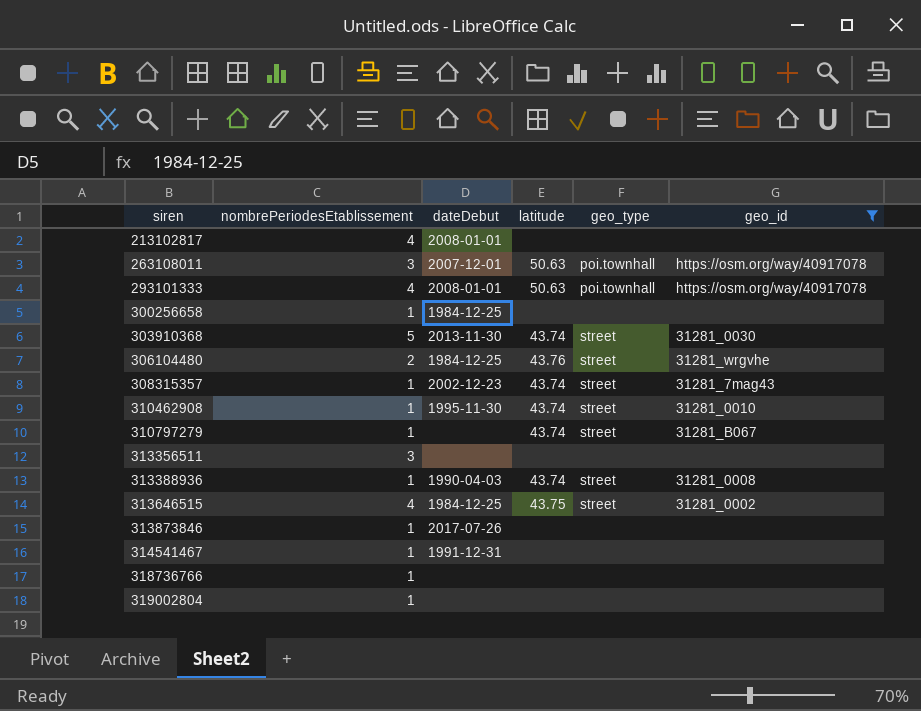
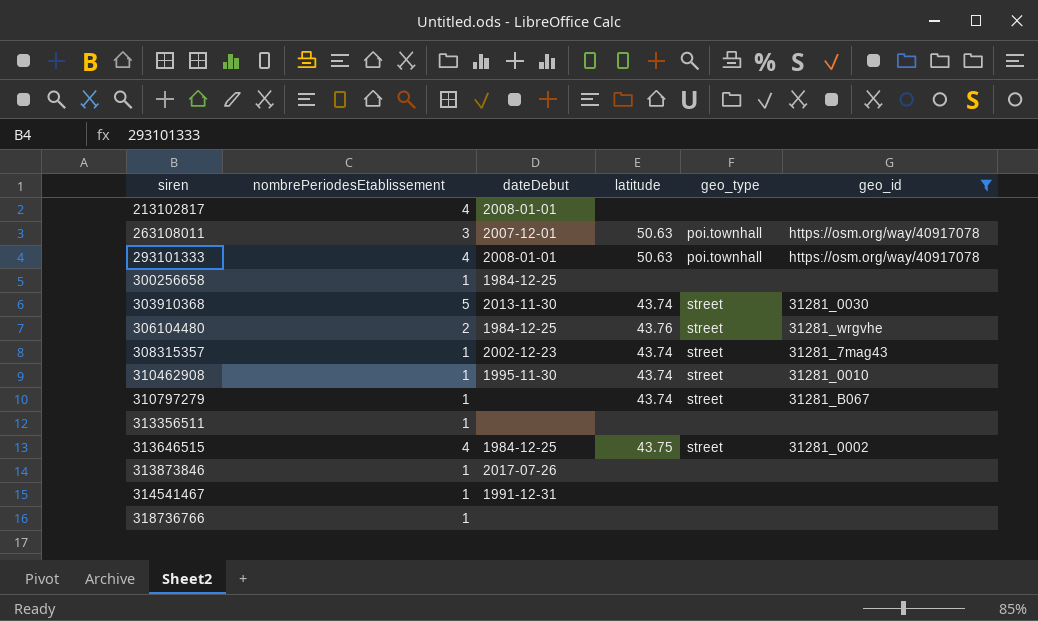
row 313388936: 1 | 1990-04-03 | 43.74 | street | 31281_0008 -> none
row 319002804: 1 | none | none | none | none -> none
313356511 | nombrePeriodesEtablissement: 3 -> 1

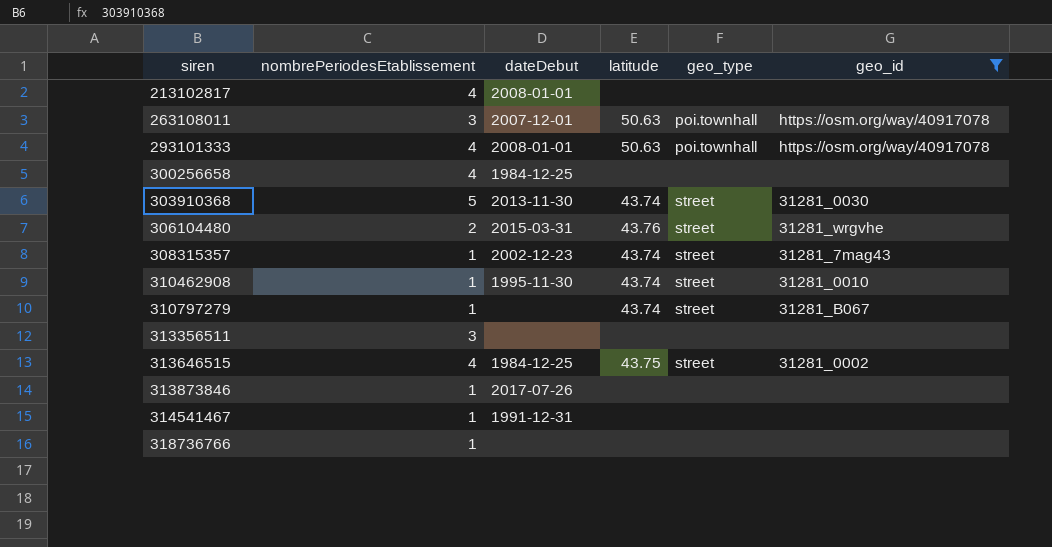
300256658 | nombrePeriodesEtablissement: 1 -> 4
306104480 | dateDebut: 1984-12-25 -> 2015-03-31
313356511 | nombrePeriodesEtablissement: 1 -> 3

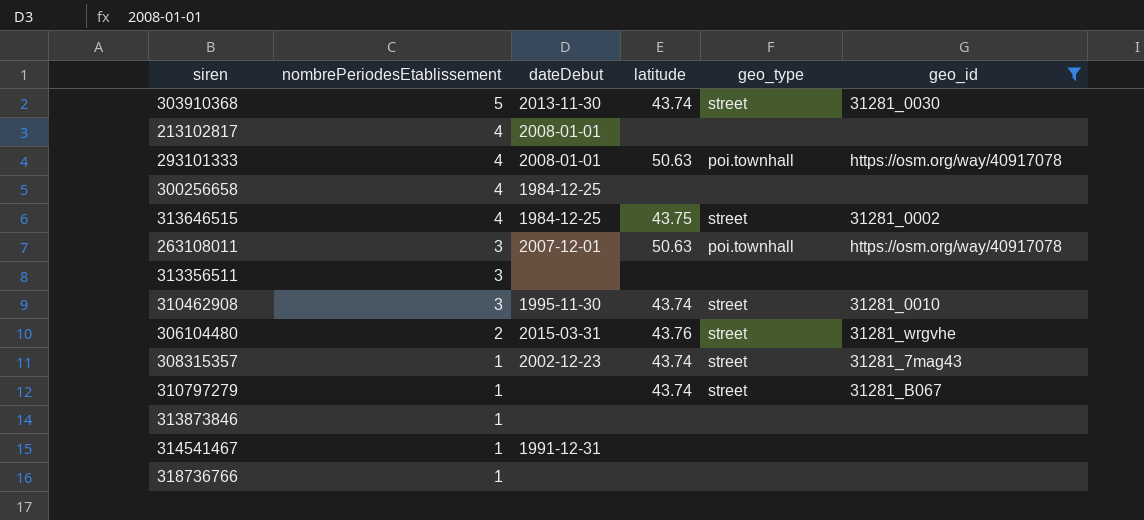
row order: siren ascending -> nombrePeriodesEtablissement descending
310462908 | nombrePeriodesEtablissement: 1 -> 3
313873846 | dateDebut: 2017-07-26 -> none

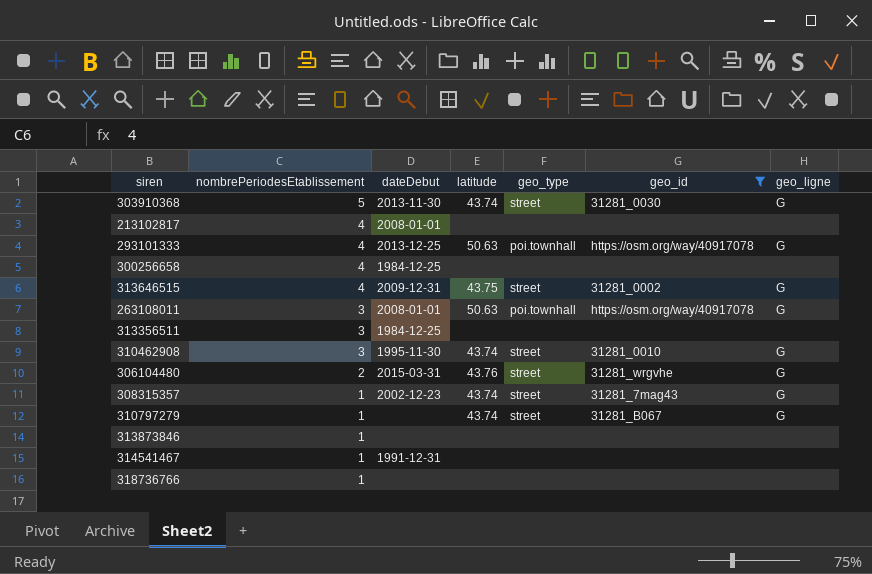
column geo_ligne | position: none -> 7
293101333 | dateDebut: 2008-01-01 -> 2013-12-25
313646515 | dateDebut: 1984-12-25 -> 2009-12-31
263108011 | dateDebut: 2007-12-01 -> 2008-01-01
313356511 | dateDebut: none -> 1984-12-25

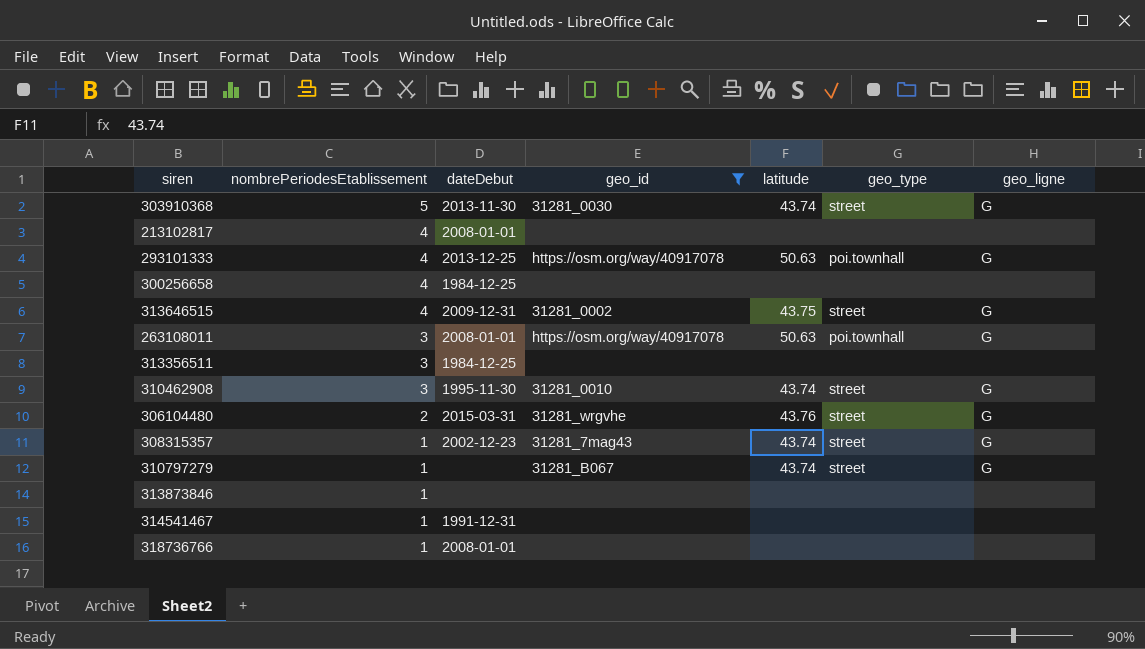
column geo_id | position: 6 -> 4
318736766 | dateDebut: none -> 2008-01-01

